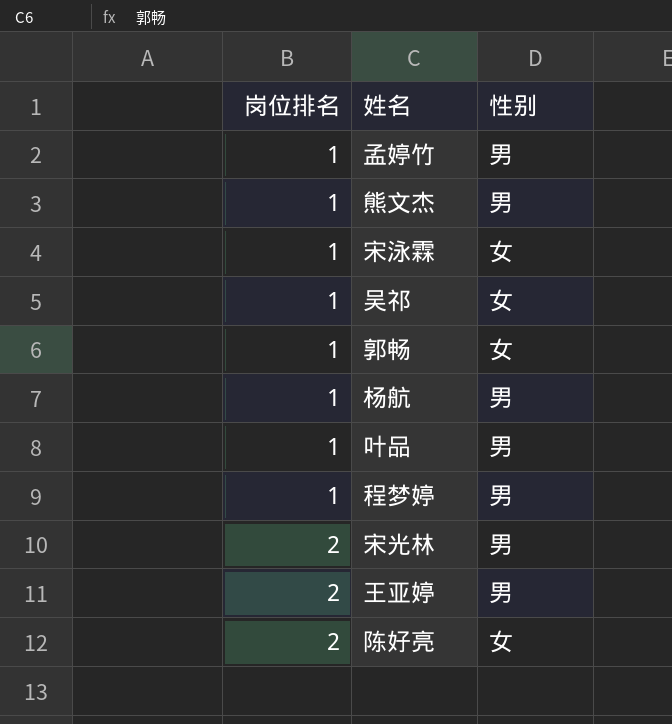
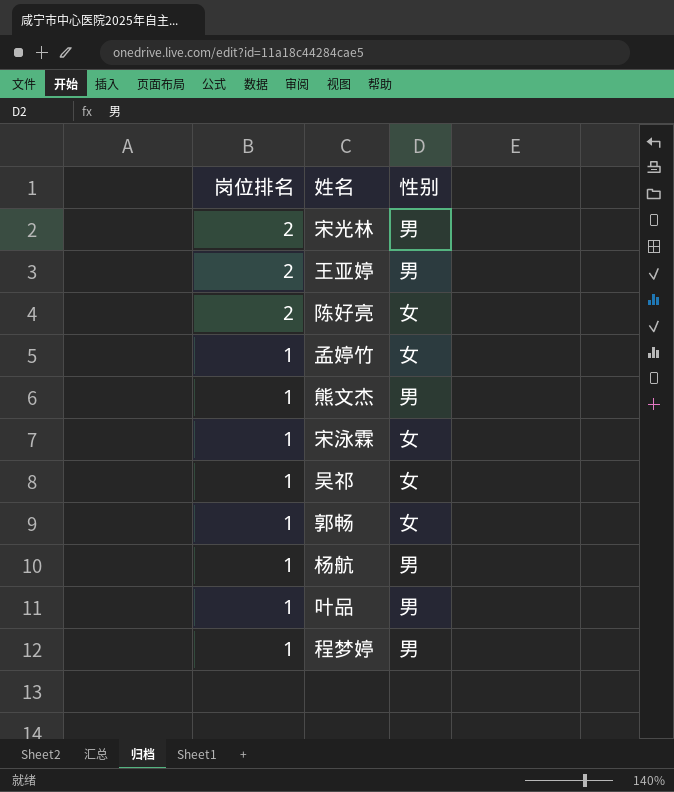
row order: 岗位排名 ascending -> 岗位排名 descending
孟婷竹 | 性别: 男 -> 女

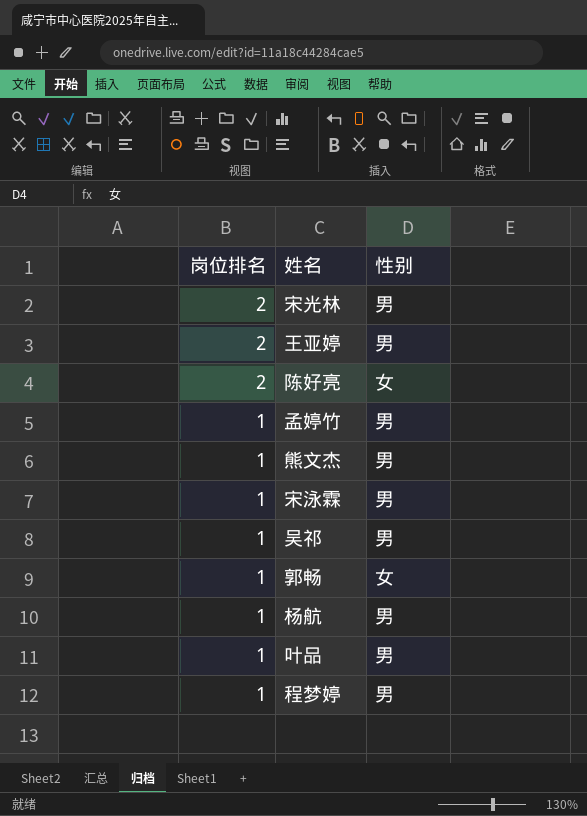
孟婷竹 | 性别: 女 -> 男
宋泳霖 | 性别: 女 -> 男
吴祁 | 性别: 女 -> 男

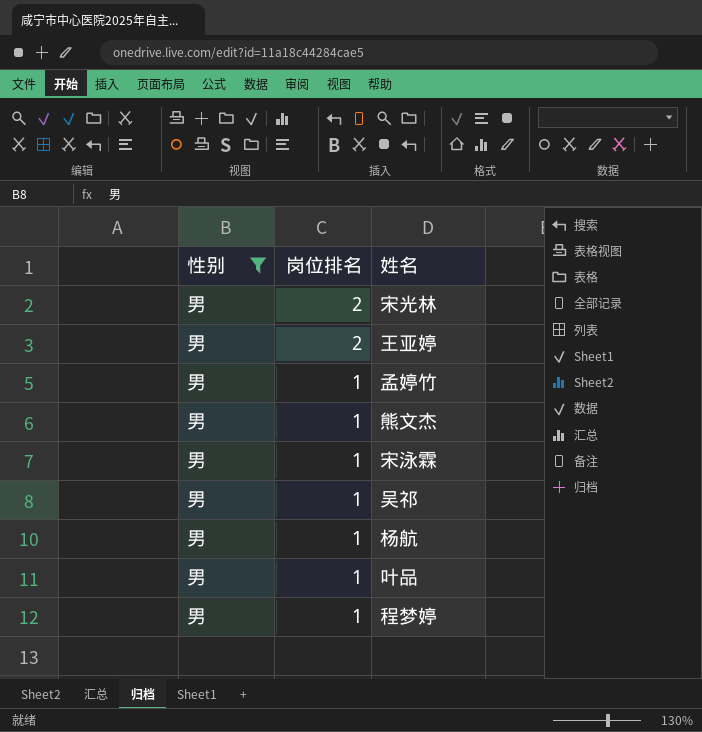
filter: none -> 性别 = 男
column 性别 | position: 3 -> 1

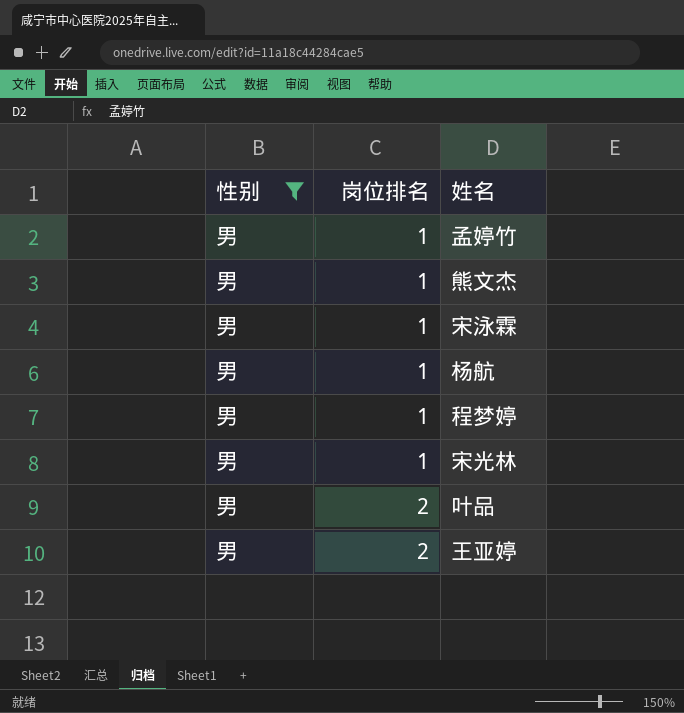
row order: 岗位排名 descending -> 岗位排名 ascending
row 吴祁: 男 | 1 -> none
宋光林 | 岗位排名: 2 -> 1
叶品 | 岗位排名: 1 -> 2

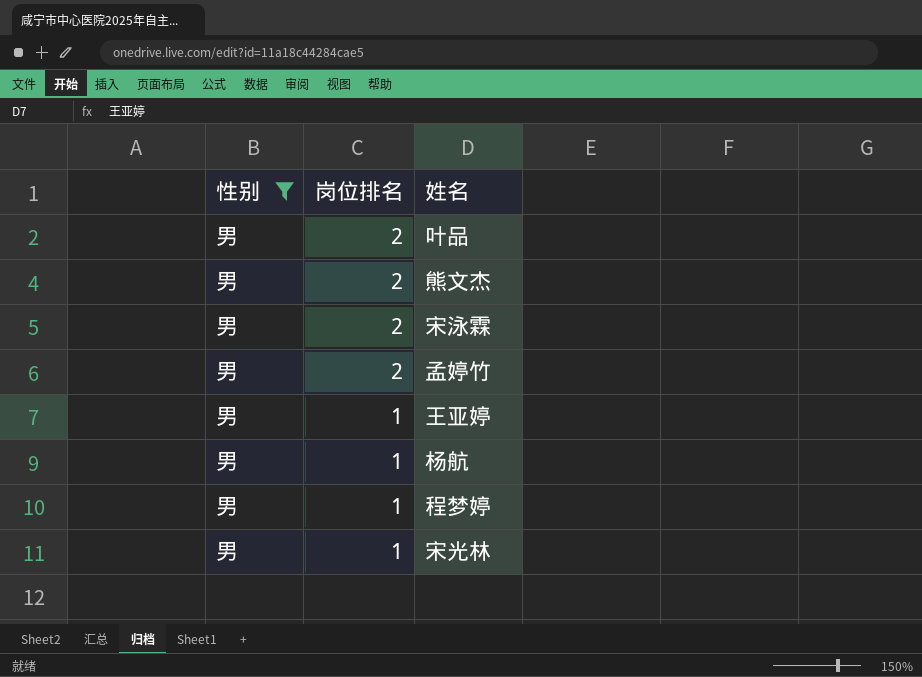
row order: 岗位排名 ascending -> 岗位排名 descending
熊文杰 | 岗位排名: 1 -> 2
宋泳霖 | 岗位排名: 1 -> 2
孟婷竹 | 岗位排名: 1 -> 2
王亚婷 | 岗位排名: 2 -> 1

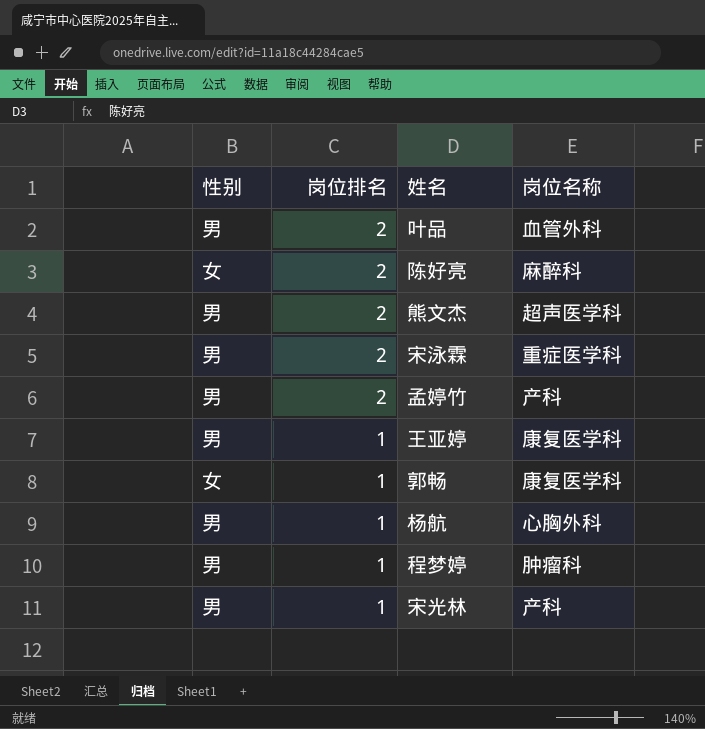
filter: 性别 = 男 -> none
column 岗位名称 | position: none -> 4

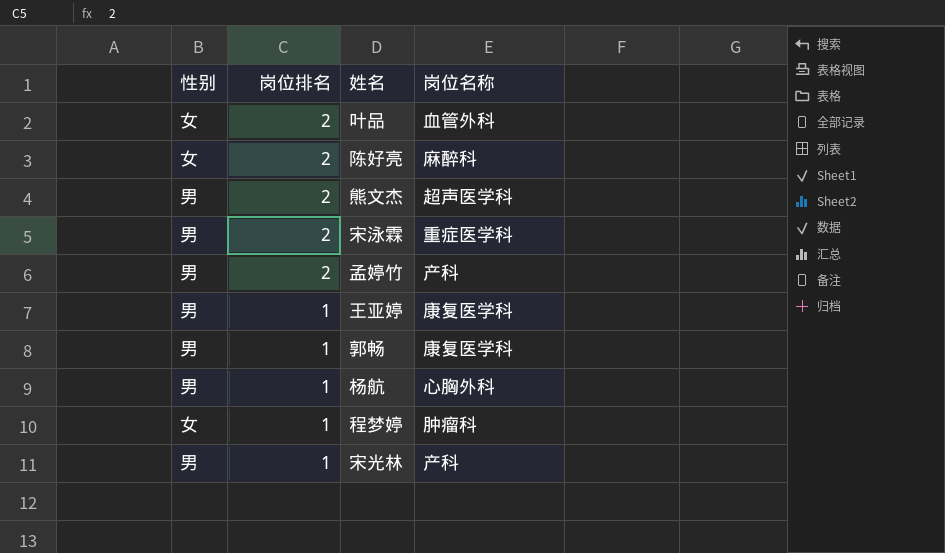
叶品 | 性别: 男 -> 女
郭畅 | 性别: 女 -> 男
程梦婷 | 性别: 男 -> 女

